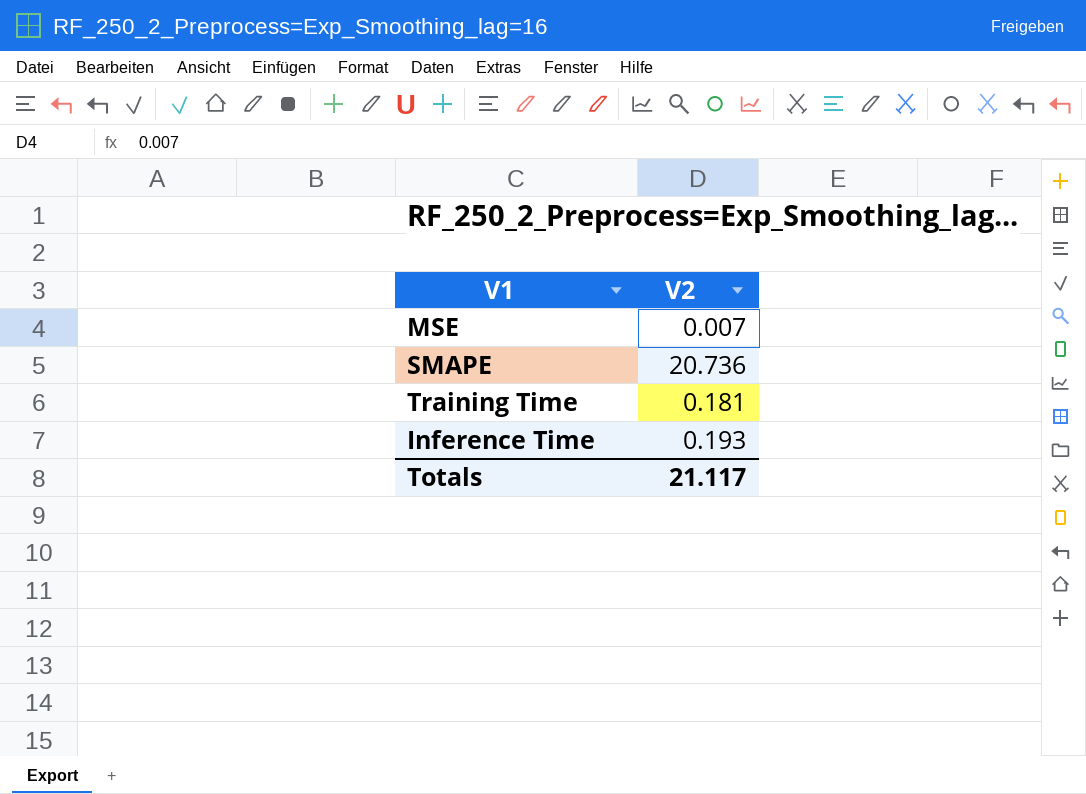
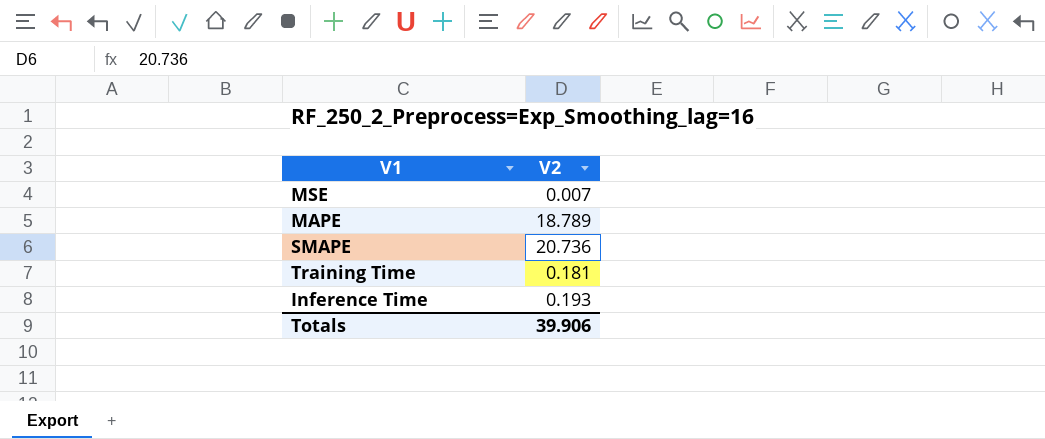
row MAPE: none -> 18.789
Totals | V2: 21.117 -> 39.906

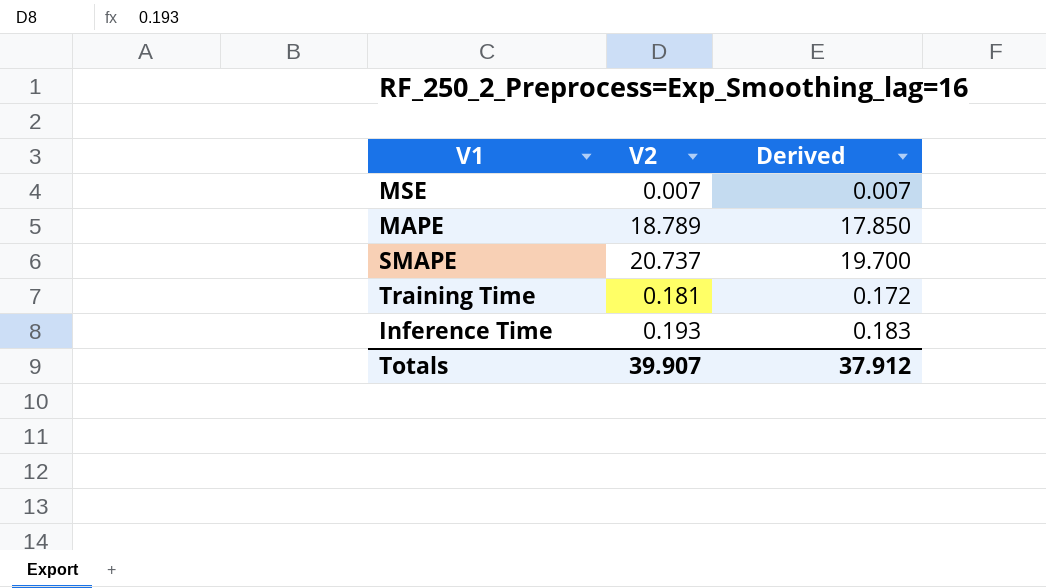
column Derived | formula: none -> [V2] * 0.95
SMAPE | V2: 20.736 -> 20.737
Totals | V2: 39.906 -> 39.907

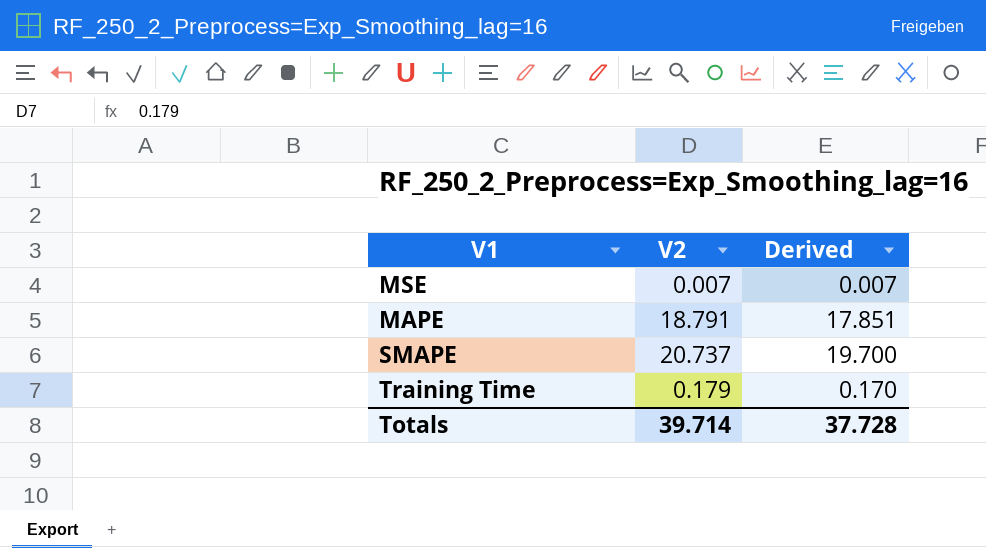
row Inference Time: 0.193 | 0.183 -> none
MAPE | V2: 18.789 -> 18.791
MAPE | Derived: 17.850 -> 17.851
Training Time | V2: 0.181 -> 0.179
Training Time | Derived: 0.172 -> 0.170
Totals | V2: 39.907 -> 39.714
Totals | Derived: 37.912 -> 37.728

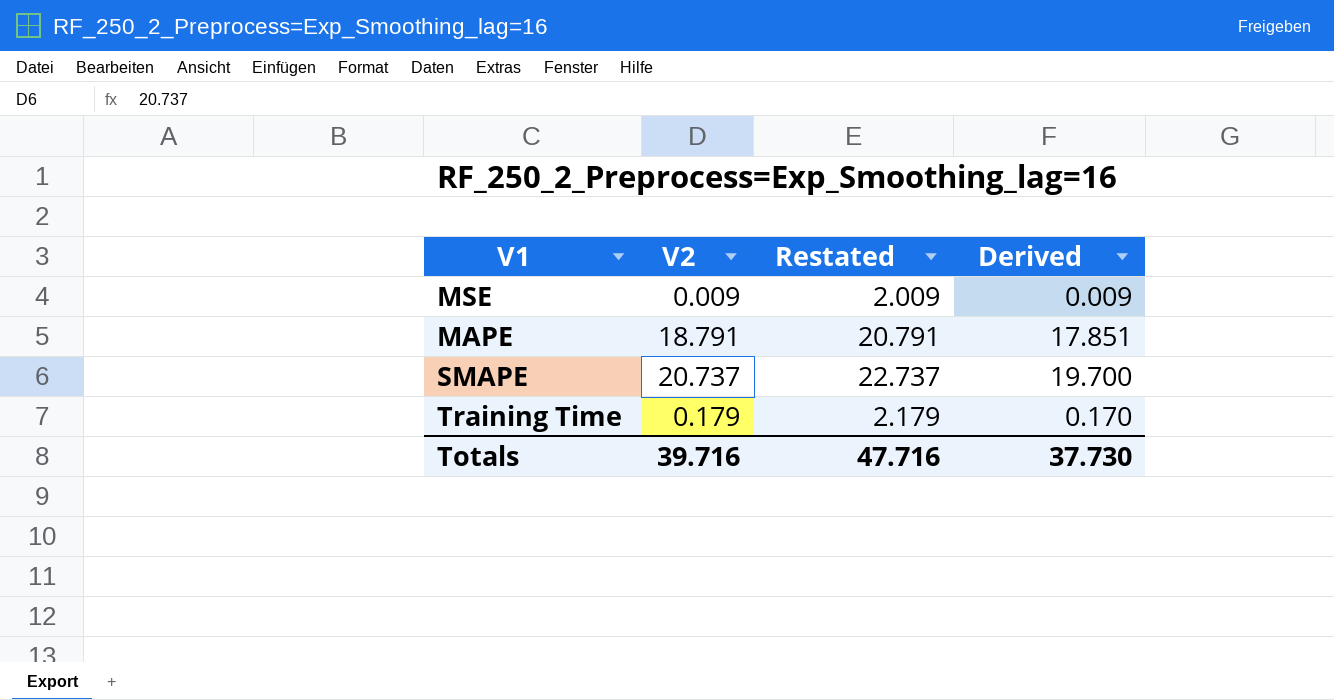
column Restated | formula: none -> [V2] + 2
MSE | V2: 0.007 -> 0.009
MSE | Derived: 0.007 -> 0.009
Totals | V2: 39.714 -> 39.716
Totals | Derived: 37.728 -> 37.730

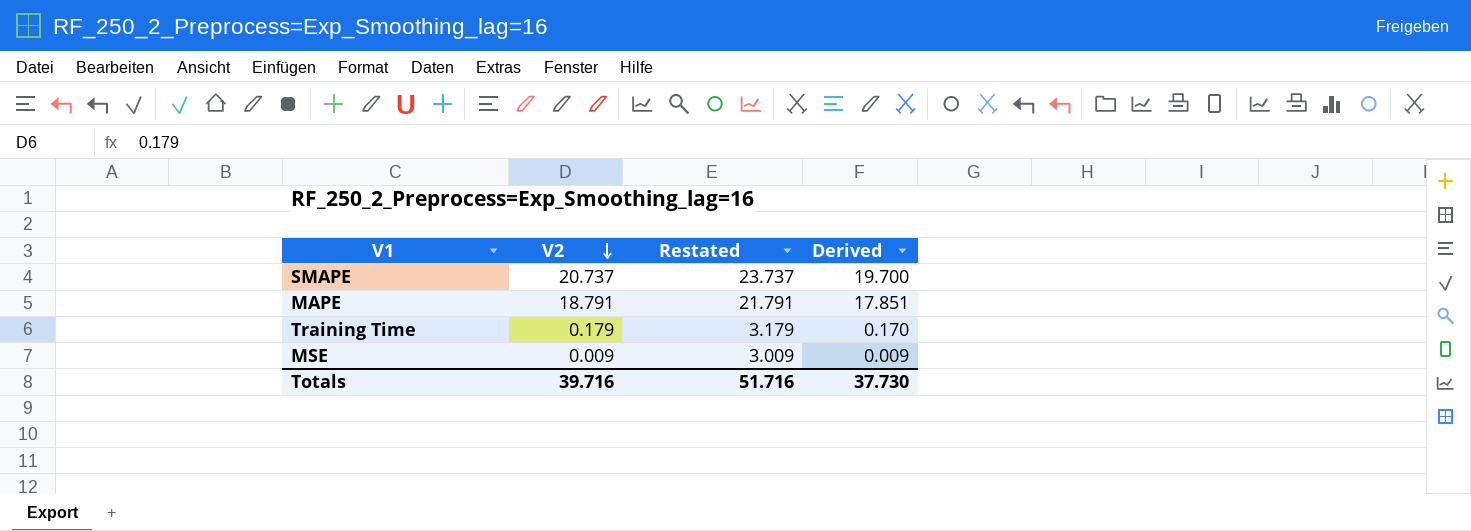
row order: none -> V2 descending
column Restated | formula: [V2] + 2 -> [V2] + 3
Totals | Restated: 47.716 -> 51.716

